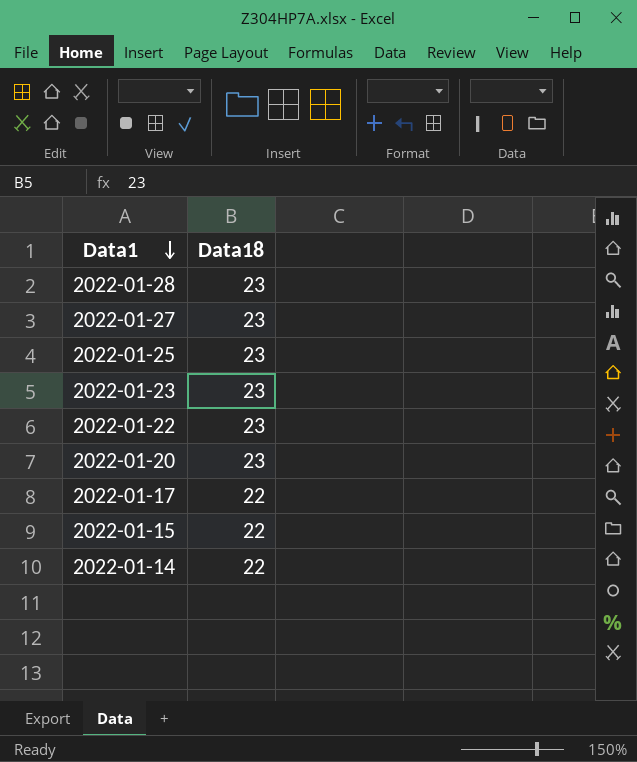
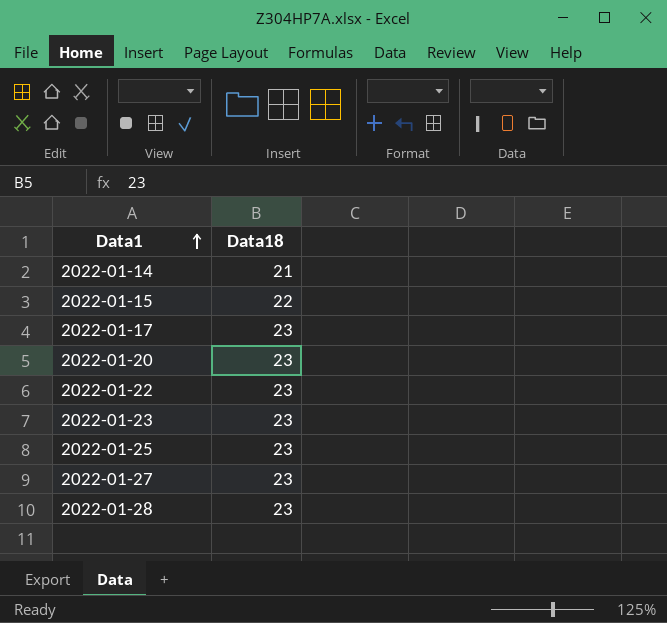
row order: Data1 descending -> Data1 ascending
2022-01-14 | Data18: 22 -> 21
2022-01-17 | Data18: 22 -> 23

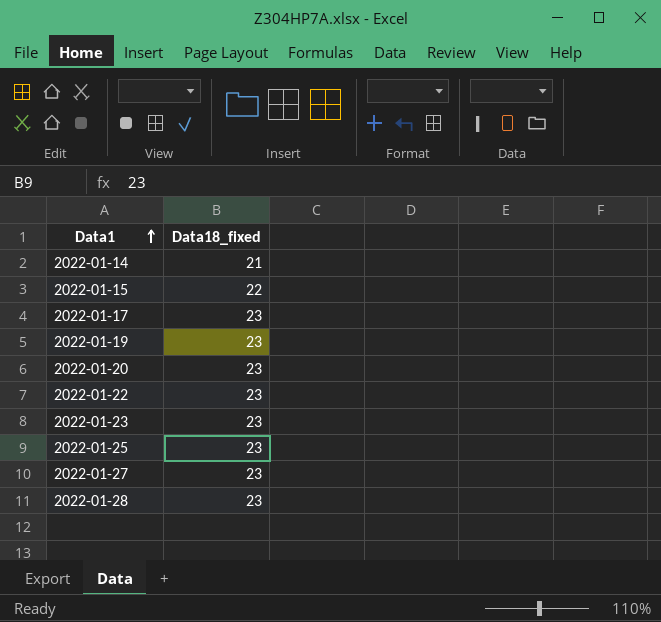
column name: Data18 -> Data18_fixed
row 2022-01-19: none -> 23

